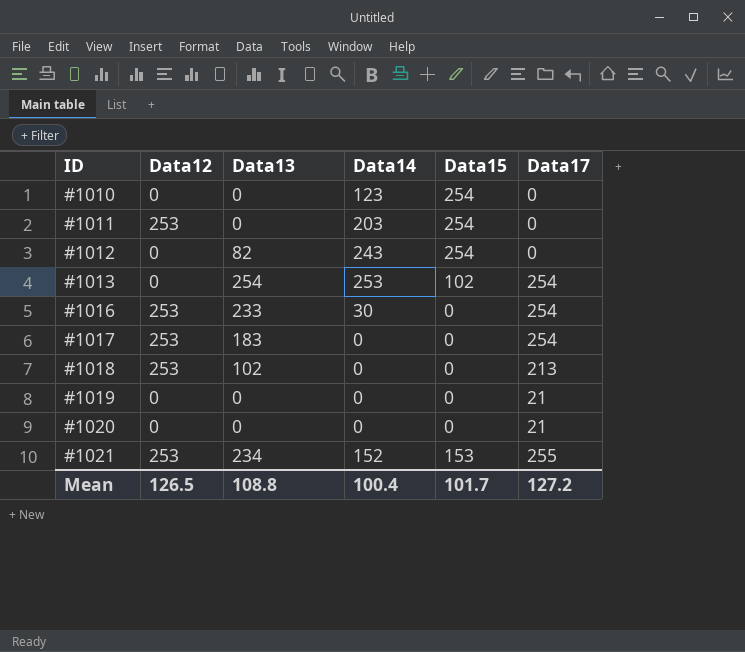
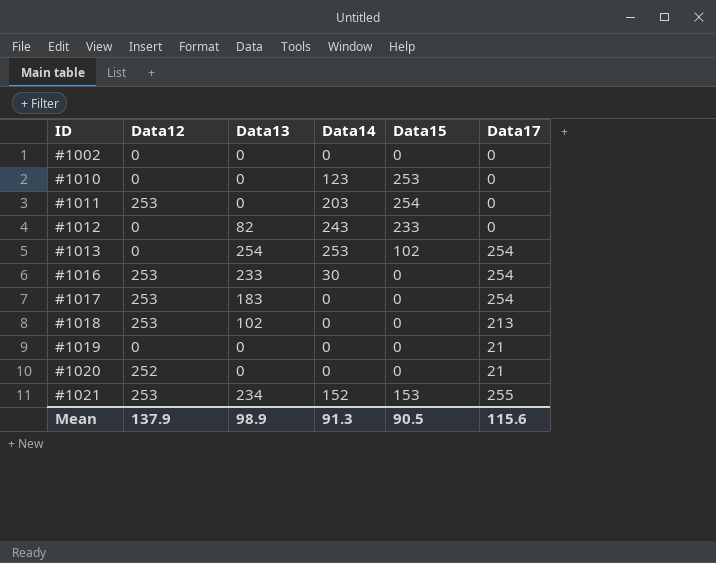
row #1002: none -> 0 | 0 | 0 | 0 | 0
#1010 | Data15: 254 -> 253
#1012 | Data15: 254 -> 233
#1020 | Data12: 0 -> 252
Mean | Data12: 126.5 -> 137.9
Mean | Data13: 108.8 -> 98.9
Mean | Data14: 100.4 -> 91.3
Mean | Data15: 101.7 -> 90.5
Mean | Data17: 127.2 -> 115.6

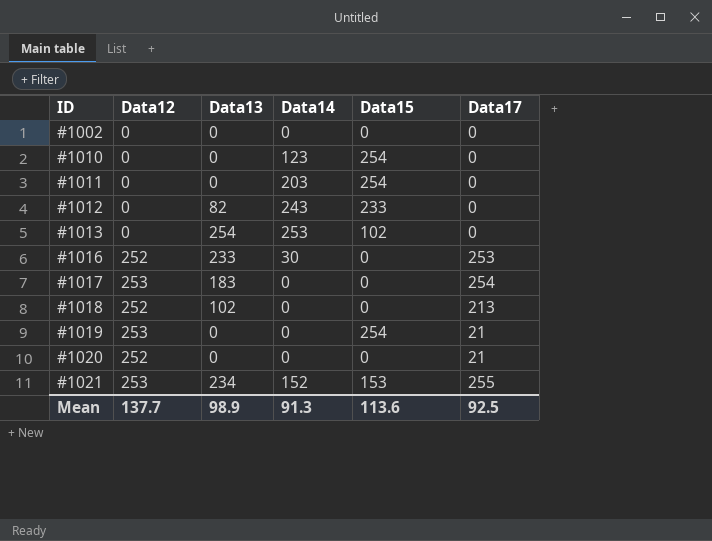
#1010 | Data15: 253 -> 254
#1011 | Data12: 253 -> 0
#1013 | Data17: 254 -> 0
#1016 | Data12: 253 -> 252
#1016 | Data17: 254 -> 253
#1018 | Data12: 253 -> 252
#1019 | Data12: 0 -> 253
#1019 | Data15: 0 -> 254
Mean | Data12: 137.9 -> 137.7
Mean | Data15: 90.5 -> 113.6
Mean | Data17: 115.6 -> 92.5

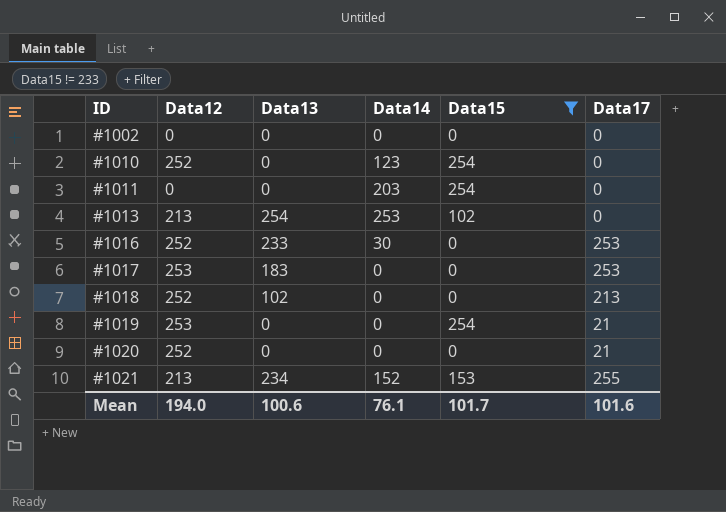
filter: none -> Data15 != 233
#1010 | Data12: 0 -> 252
#1013 | Data12: 0 -> 213
#1017 | Data17: 254 -> 253
#1021 | Data12: 253 -> 213
Mean | Data12: 137.7 -> 194.0
Mean | Data13: 98.9 -> 100.6
Mean | Data14: 91.3 -> 76.1
Mean | Data15: 113.6 -> 101.7
Mean | Data17: 92.5 -> 101.6

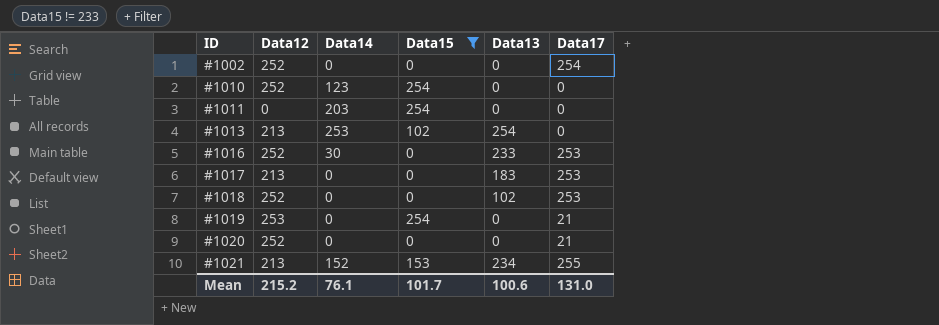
column Data13 | position: 3 -> 5
#1002 | Data12: 0 -> 252
#1002 | Data17: 0 -> 254
#1017 | Data12: 253 -> 213
#1018 | Data17: 213 -> 253
Mean | Data12: 194.0 -> 215.2
Mean | Data17: 101.6 -> 131.0

